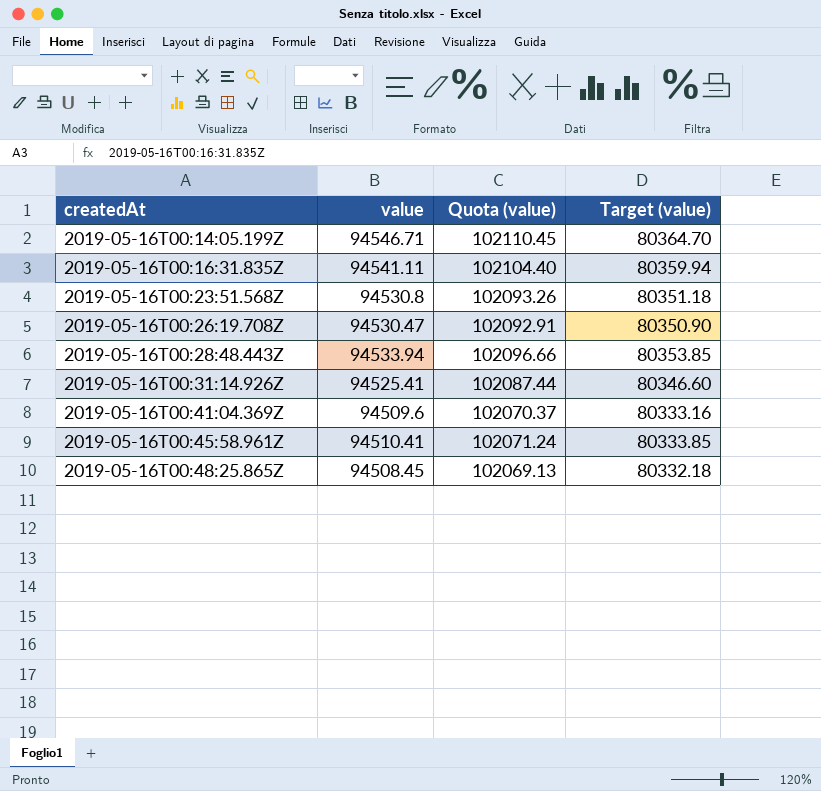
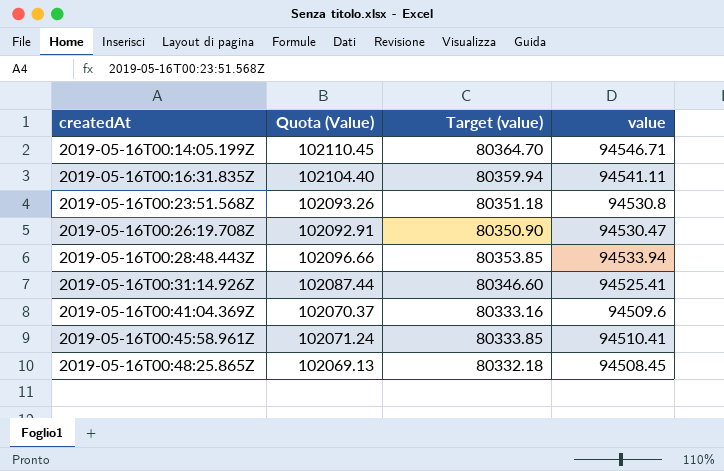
column name: Quota (value) -> Quota (Value)
column value | position: 2 -> 4

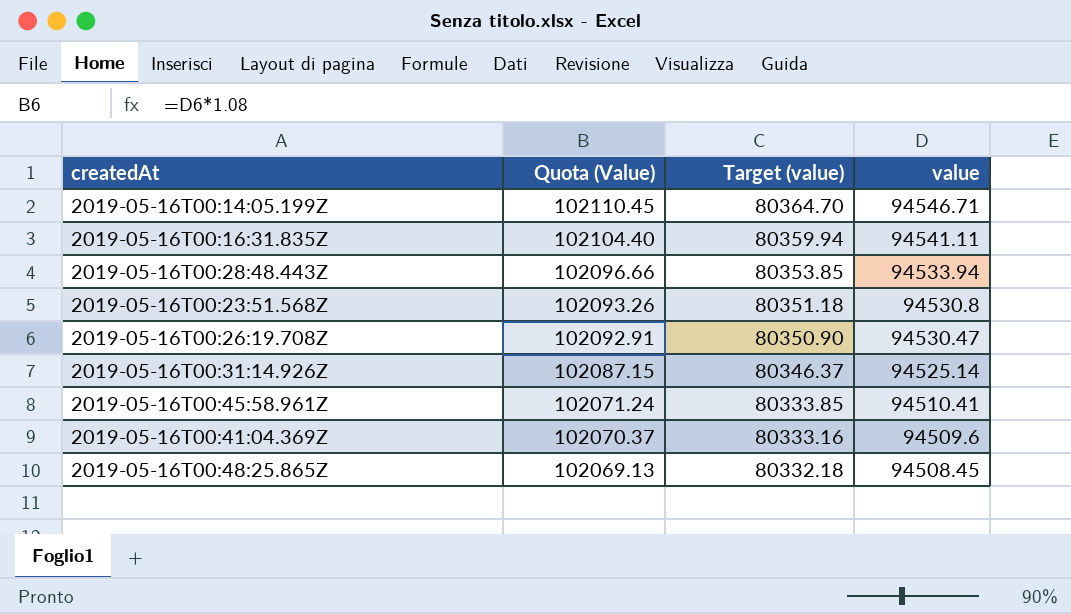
row order: createdAt ascending -> Quota (Value) descending
2019-05-16T00:31:14.926Z | Quota (Value): 102087.44 -> 102087.15
2019-05-16T00:31:14.926Z | Target (value): 80346.60 -> 80346.37
2019-05-16T00:31:14.926Z | value: 94525.41 -> 94525.14

